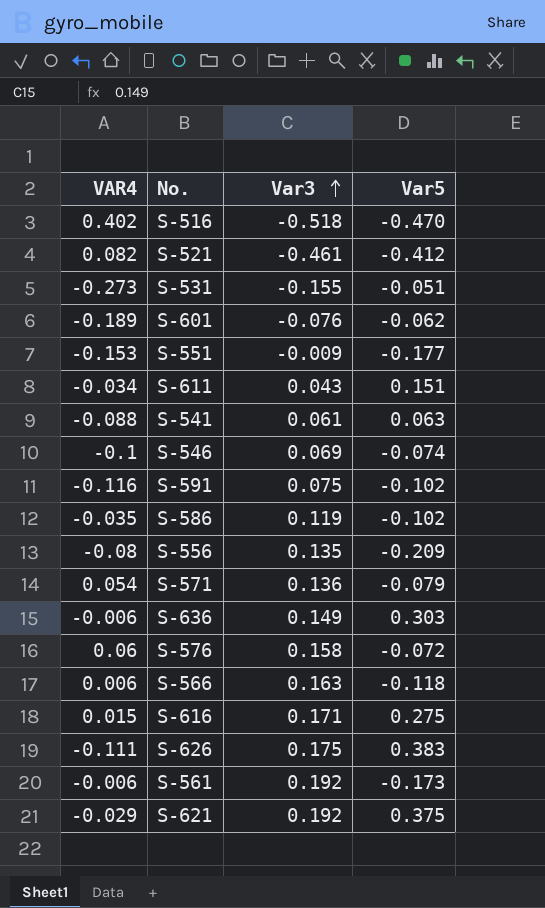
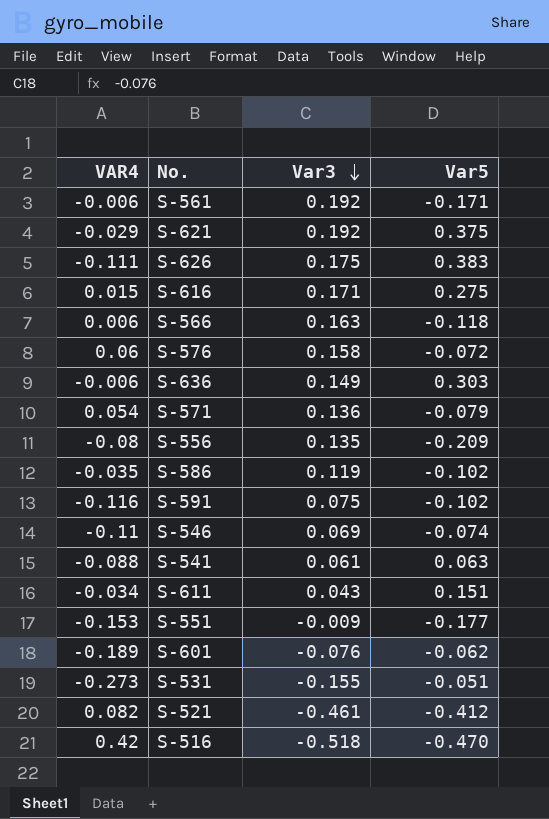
row order: Var3 ascending -> Var3 descending
S-561 | Var5: -0.173 -> -0.171
S-546 | VAR4: -0.1 -> -0.11
S-516 | VAR4: 0.402 -> 0.42

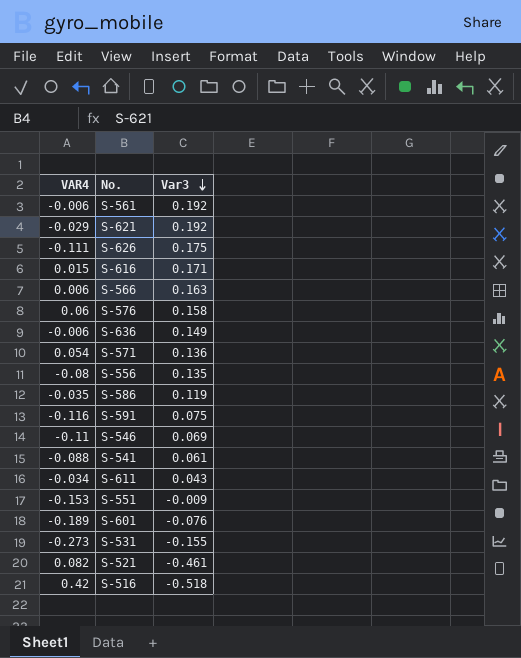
column Var5 | position: 4 -> none

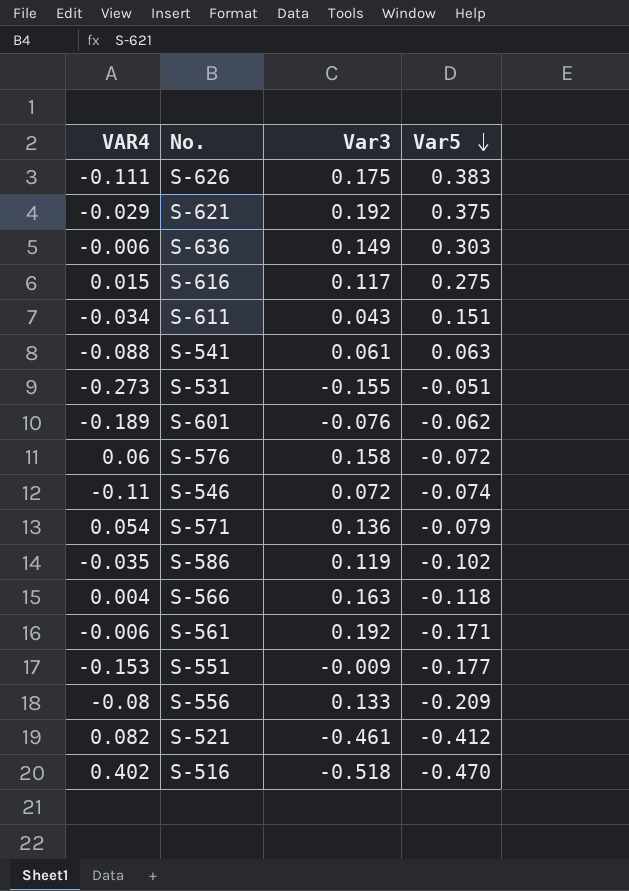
row order: Var3 descending -> Var5 descending
column Var5 | position: none -> 4
row S-591: -0.116 | 0.075 -> none
S-616 | Var3: 0.171 -> 0.117
S-546 | Var3: 0.069 -> 0.072
S-566 | VAR4: 0.006 -> 0.004
S-556 | Var3: 0.135 -> 0.133
S-516 | VAR4: 0.42 -> 0.402

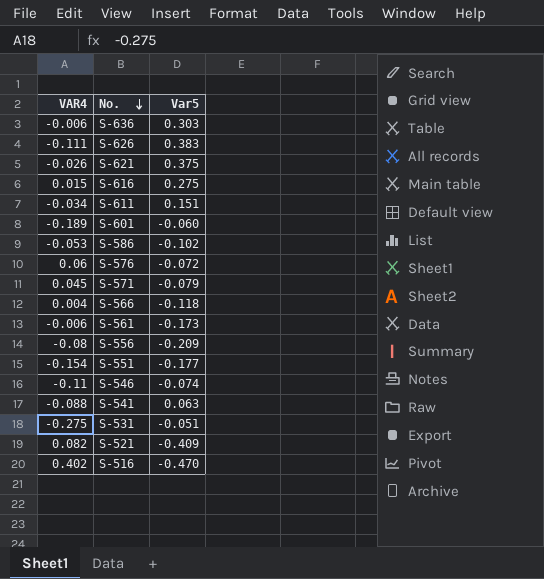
row order: Var5 descending -> No. descending
column Var3 | position: 3 -> none
S-621 | VAR4: -0.029 -> -0.026
S-601 | Var5: -0.062 -> -0.060
S-586 | VAR4: -0.035 -> -0.053
S-571 | VAR4: 0.054 -> 0.045
S-561 | Var5: -0.171 -> -0.173
S-551 | VAR4: -0.153 -> -0.154
S-531 | VAR4: -0.273 -> -0.275
S-521 | Var5: -0.412 -> -0.409

